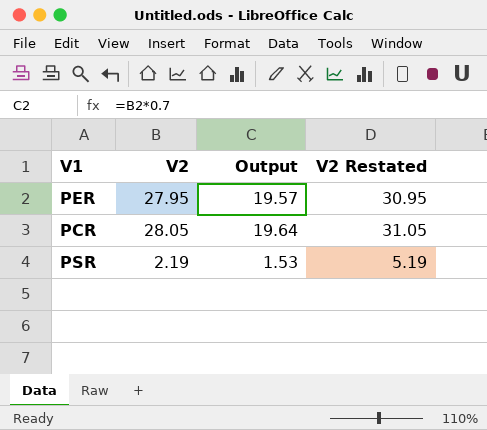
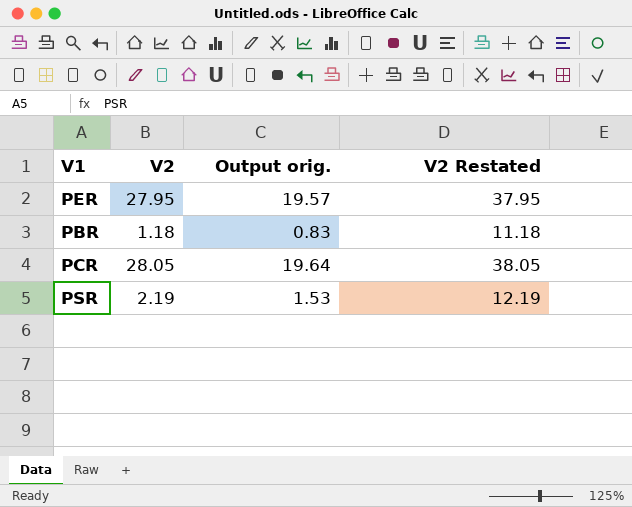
column name: Output -> Output orig.
column V2 Restated | formula: [V2] + 3 -> [V2] + 10
row PBR: none -> 1.18 | 0.83 | 11.18

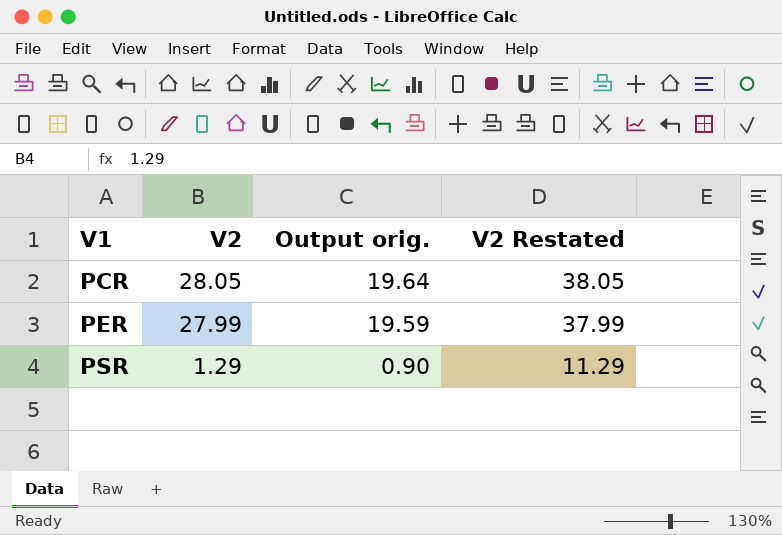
row order: none -> V1 ascending
row PBR: 1.18 | 0.83 | 11.18 -> none
PER | V2: 27.95 -> 27.99
PER | Output orig.: 19.57 -> 19.59
PER | V2 Restated: 37.95 -> 37.99
PSR | V2: 2.19 -> 1.29
PSR | Output orig.: 1.53 -> 0.90
PSR | V2 Restated: 12.19 -> 11.29

